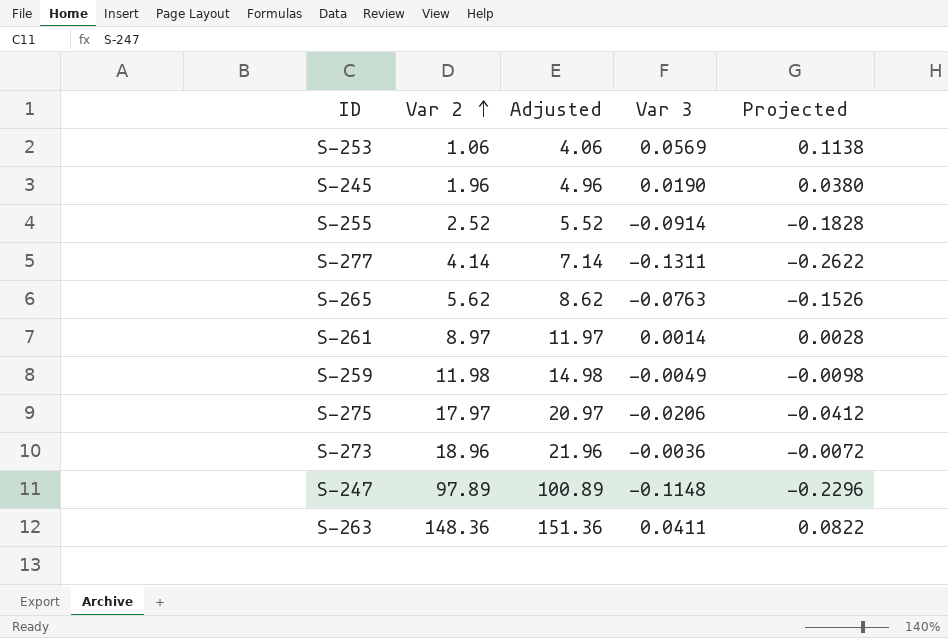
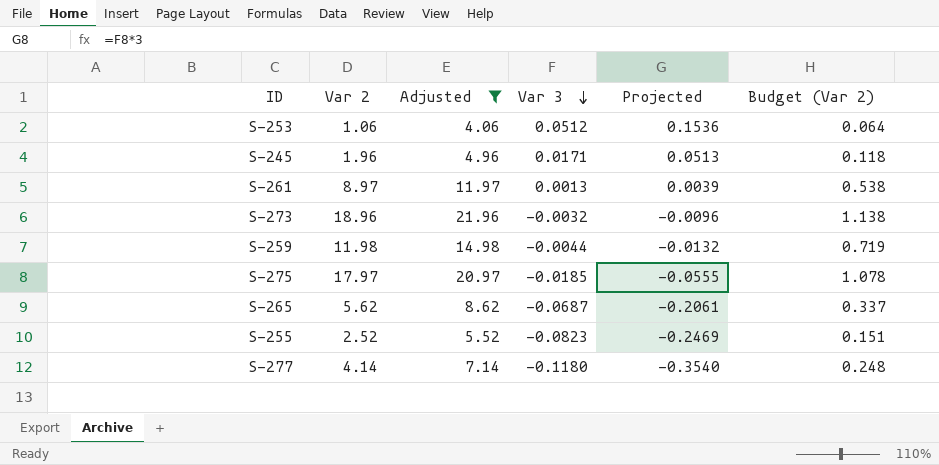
filter: none -> Adjusted <= 21.96
row order: Var 2 ascending -> Var 3 descending
column Projected | formula: [Var 3] * 2 -> [Var 3] * 3
column Budget (Var 2) | formula: none -> [Var 2] * 0.06
S-253 | Var 3: 0.0569 -> 0.0512
S-245 | Var 3: 0.0190 -> 0.0171
S-261 | Var 3: 0.0014 -> 0.0013
S-273 | Var 3: -0.0036 -> -0.0032
S-259 | Var 3: -0.0049 -> -0.0044
S-275 | Var 3: -0.0206 -> -0.0185
S-265 | Var 3: -0.0763 -> -0.0687
S-255 | Var 3: -0.0914 -> -0.0823
S-277 | Var 3: -0.1311 -> -0.1180

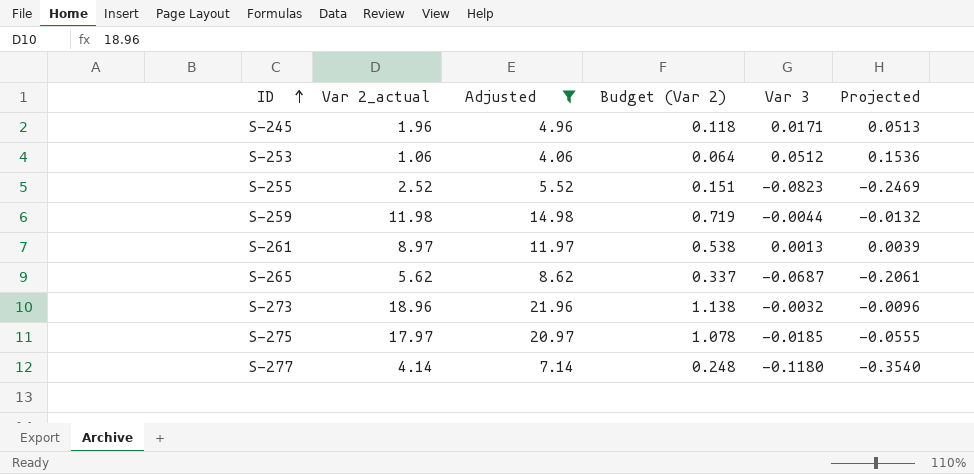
row order: Var 3 descending -> ID ascending
column name: Var 2 -> Var 2_actual
column Budget (Var 2) | position: 6 -> 4

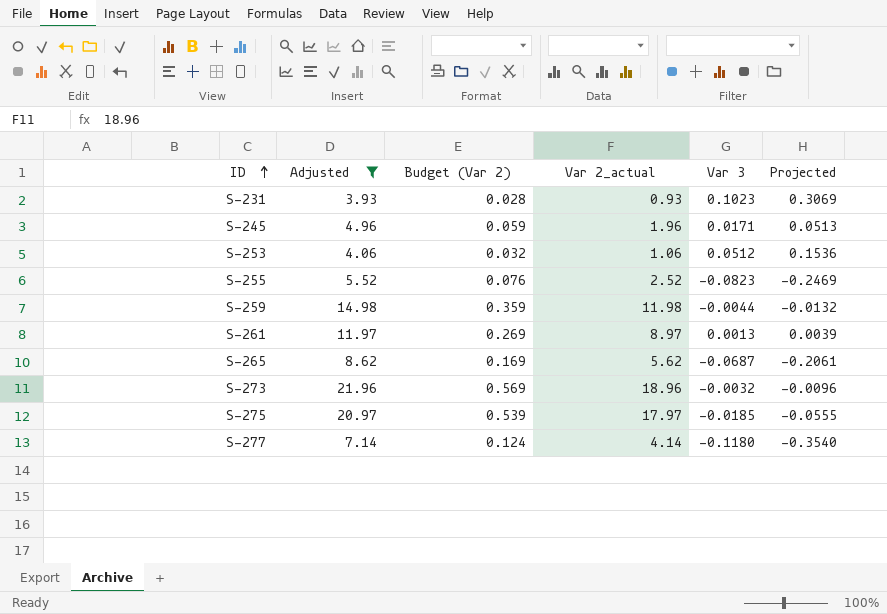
column Budget (Var 2) | formula: [Var 2_actual] * 0.06 -> [Var 2_actual] * 0.03
column Var 2_actual | position: 2 -> 4
row S-231: none -> 3.93 | 0.028 | 0.93 | 0.1023 | 0.3069

